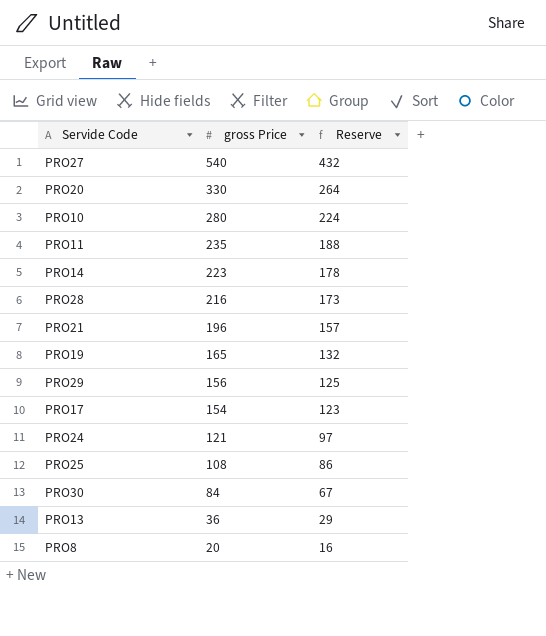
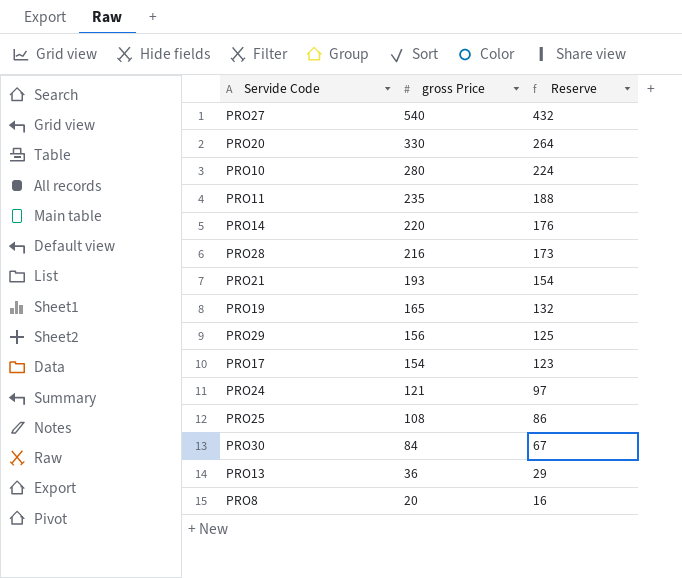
PRO14 | gross Price: 223 -> 220
PRO14 | Reserve: 178 -> 176
PRO21 | gross Price: 196 -> 193
PRO21 | Reserve: 157 -> 154

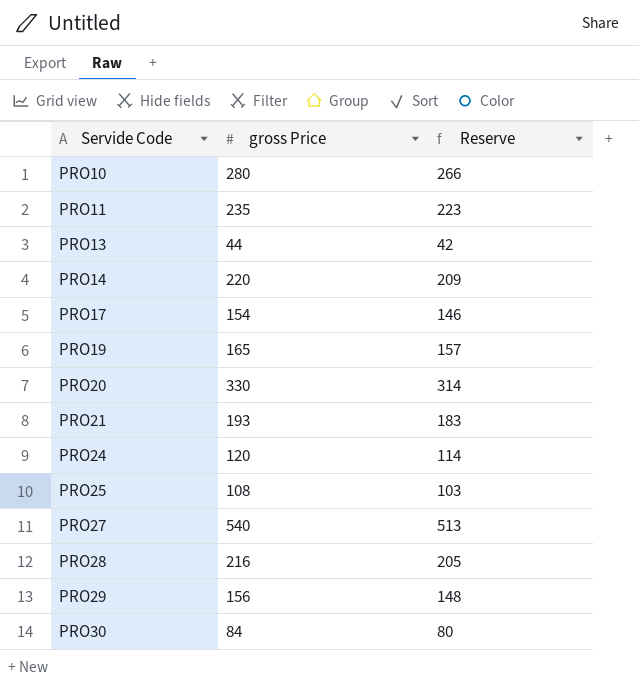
row order: gross Price descending -> Servide Code ascending
column Reserve | formula: [gross Price] * 0.8 -> [gross Price] * 0.95
row PRO8: 20 | 16 -> none
PRO13 | gross Price: 36 -> 44
PRO24 | gross Price: 121 -> 120

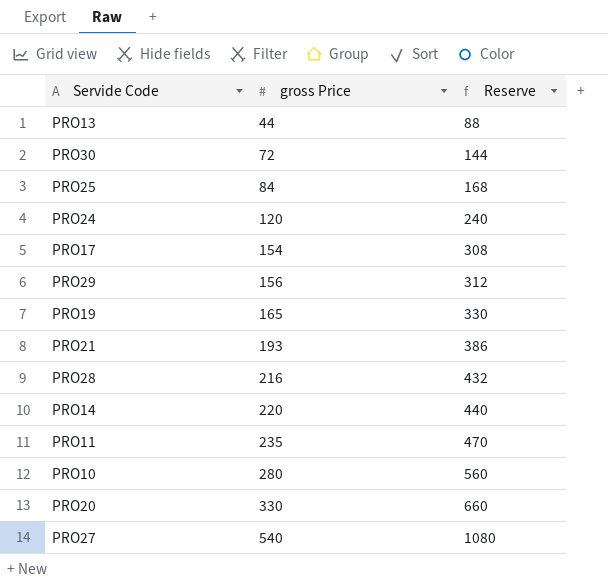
row order: Servide Code ascending -> gross Price ascending
column Reserve | formula: [gross Price] * 0.95 -> [gross Price] * 2
PRO30 | gross Price: 84 -> 72
PRO25 | gross Price: 108 -> 84

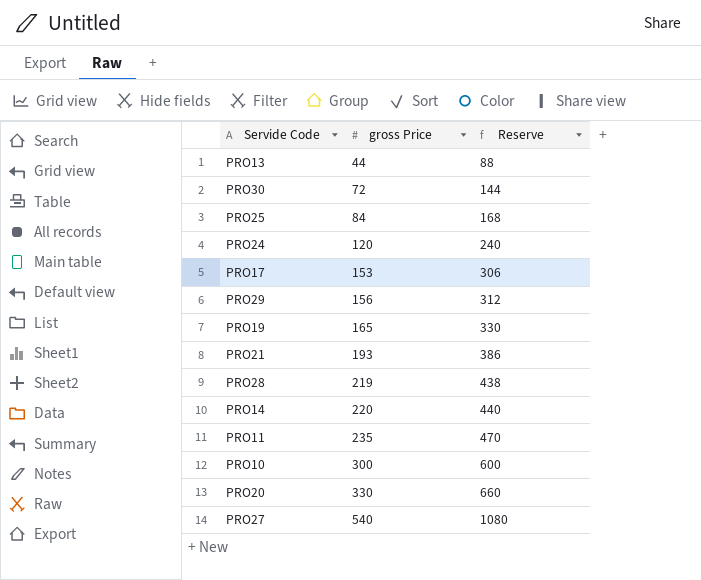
PRO17 | gross Price: 154 -> 153
PRO17 | Reserve: 308 -> 306
PRO28 | gross Price: 216 -> 219
PRO28 | Reserve: 432 -> 438
PRO10 | gross Price: 280 -> 300
PRO10 | Reserve: 560 -> 600

